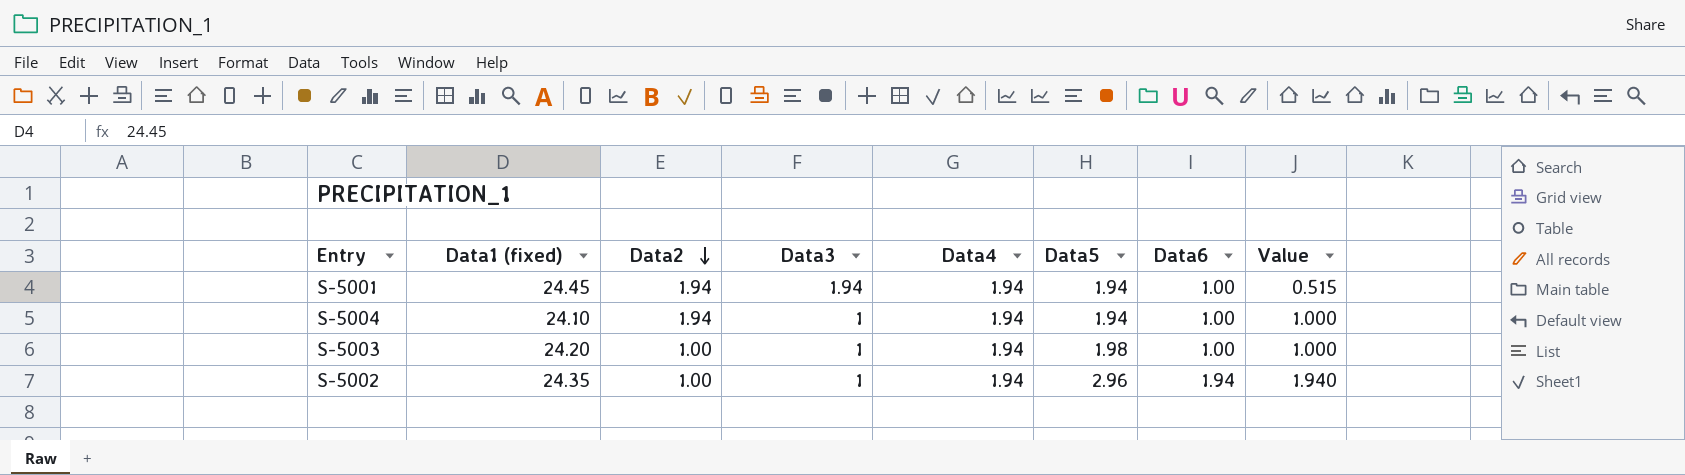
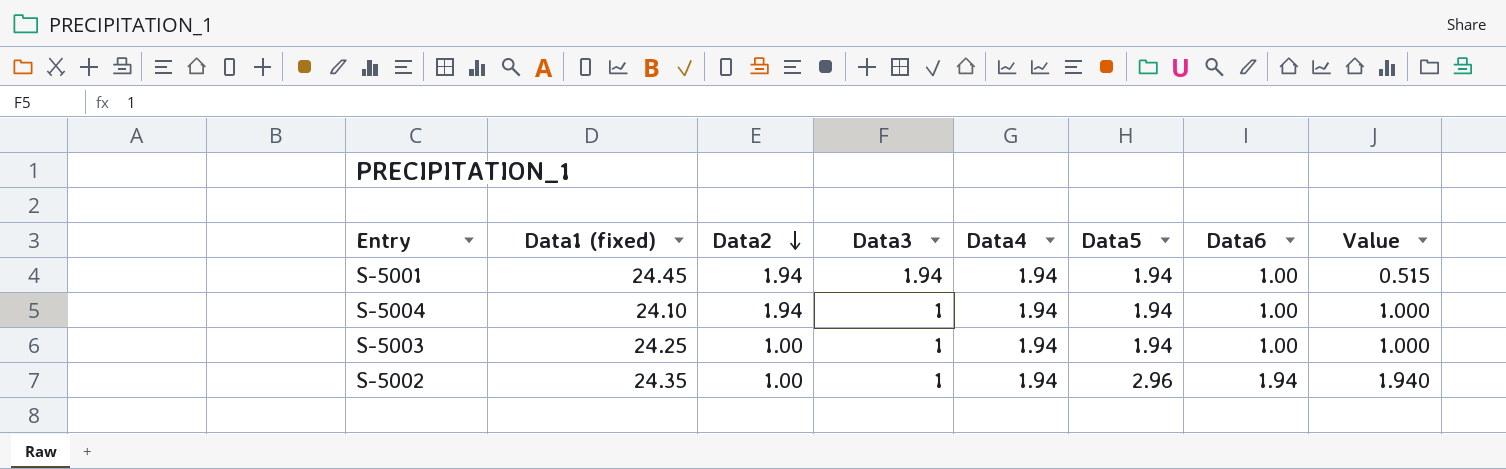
S-5003 | Data1 (fixed): 24.20 -> 24.25
S-5003 | Data5: 1.98 -> 1.94

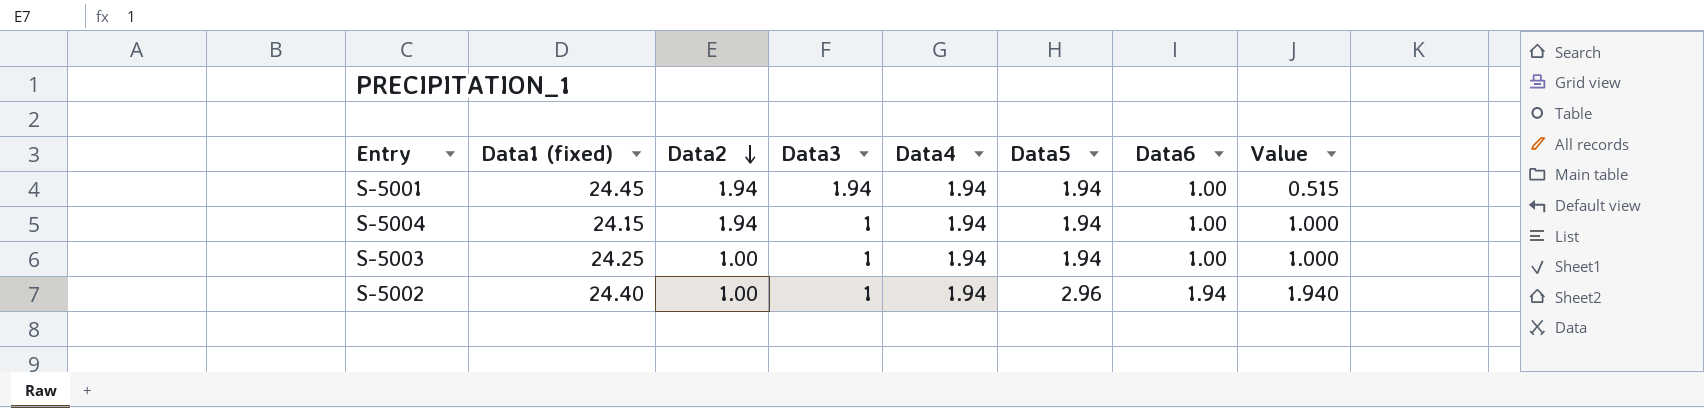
S-5004 | Data1 (fixed): 24.10 -> 24.15
S-5002 | Data1 (fixed): 24.35 -> 24.40

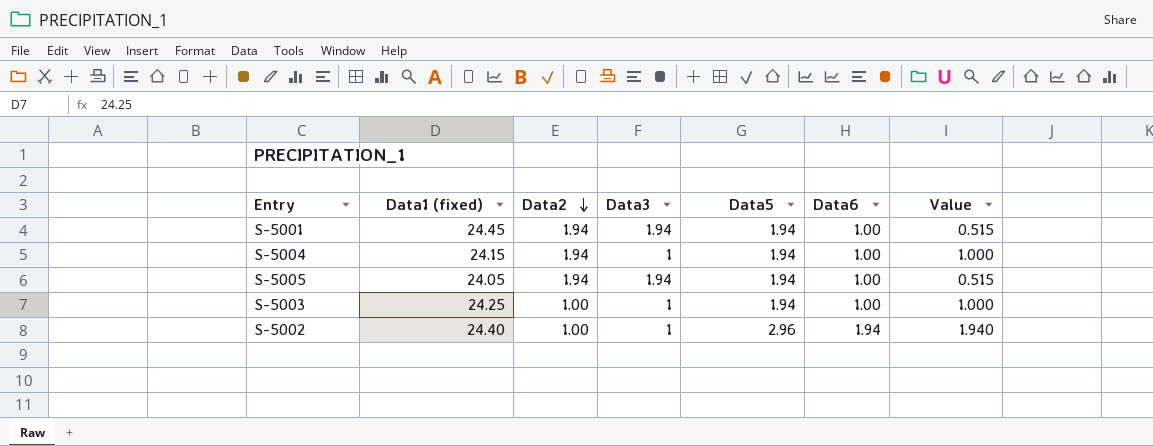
column Data4 | position: 5 -> none
row S-5005: none -> 24.05 | 1.94 | 1.94 | 1.94 | 1.00 | 0.515

